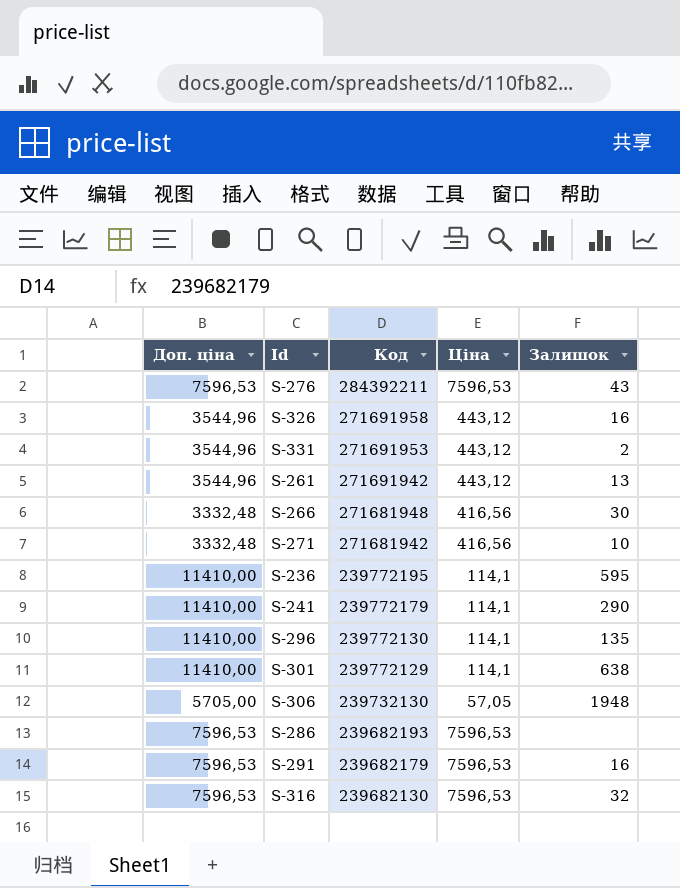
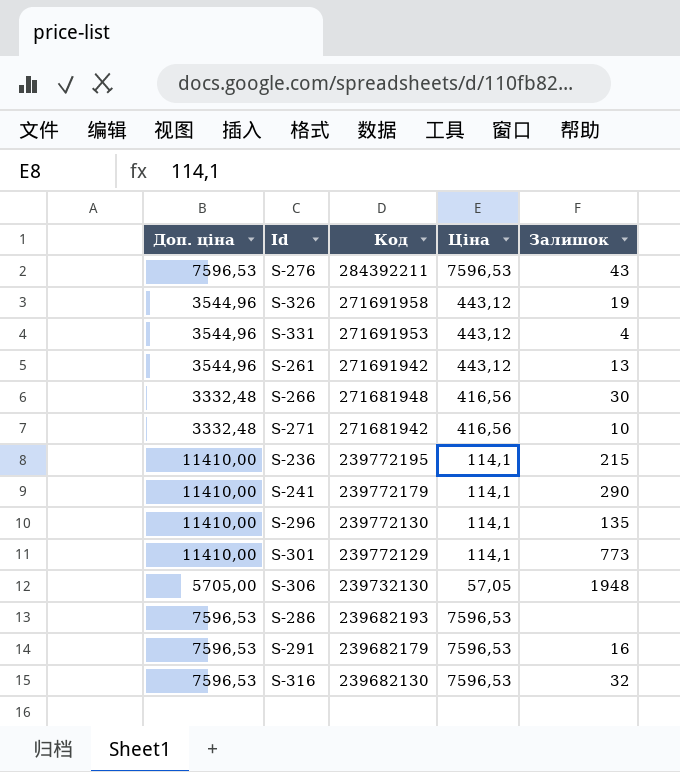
S-326 | Залишок: 16 -> 19
S-331 | Залишок: 2 -> 4
S-236 | Залишок: 595 -> 215
S-301 | Залишок: 638 -> 773

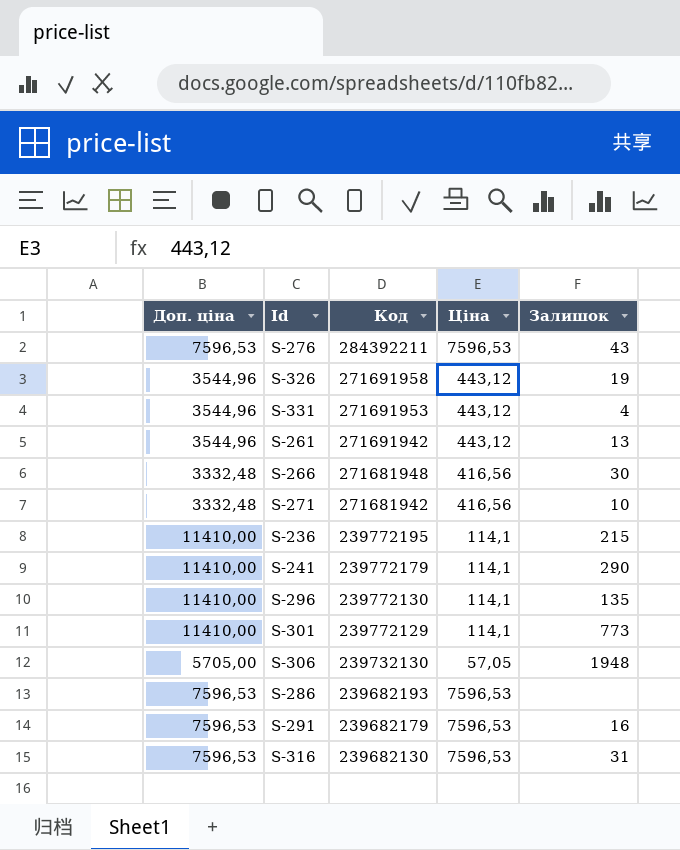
S-316 | Залишок: 32 -> 31

